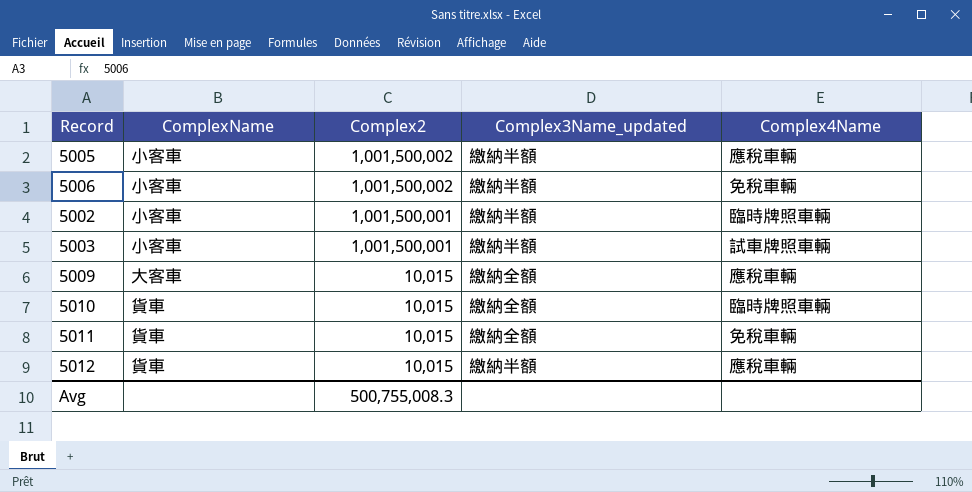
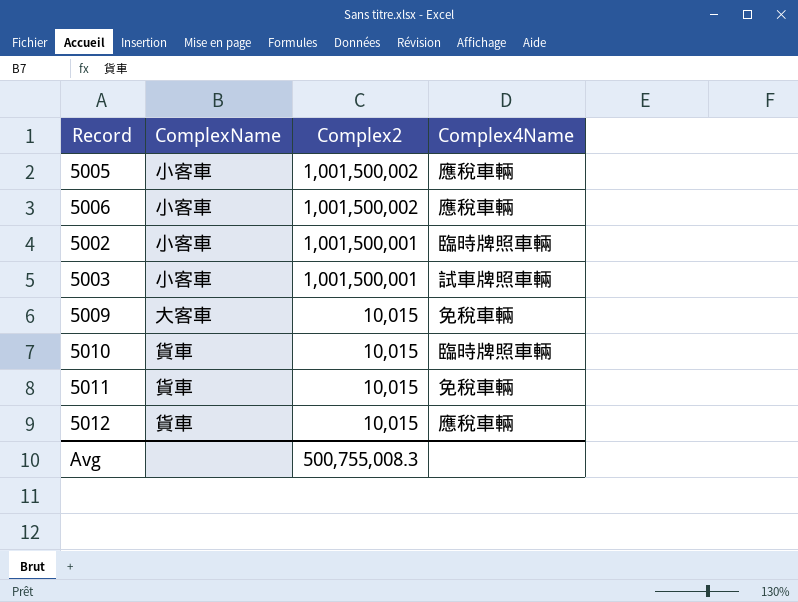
column Complex3Name_updated | position: 4 -> none
5006 | Complex4Name: 免稅車輛 -> 應稅車輛
5009 | Complex4Name: 應稅車輛 -> 免稅車輛

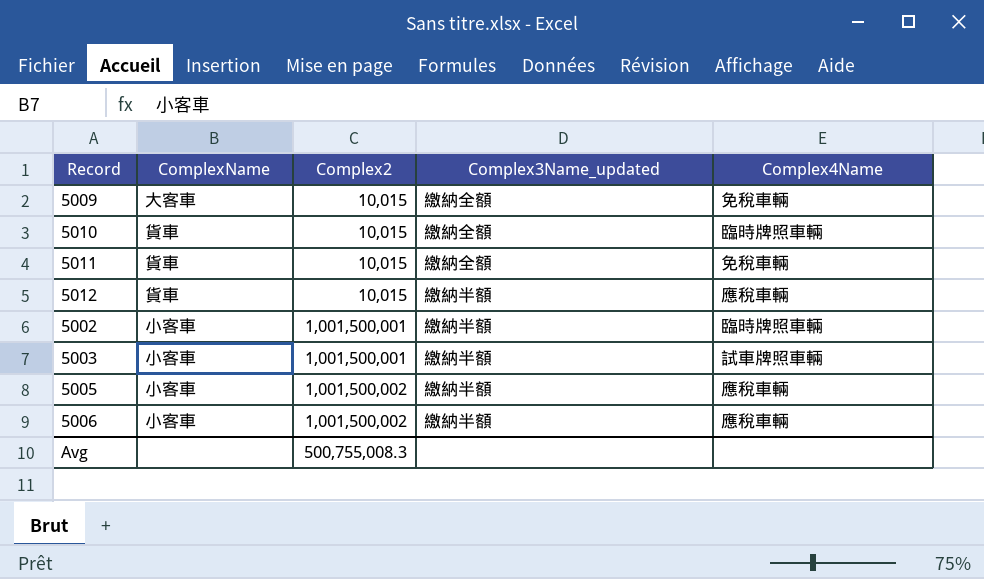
row order: Complex2 descending -> Complex2 ascending
column Complex3Name_updated | position: none -> 4

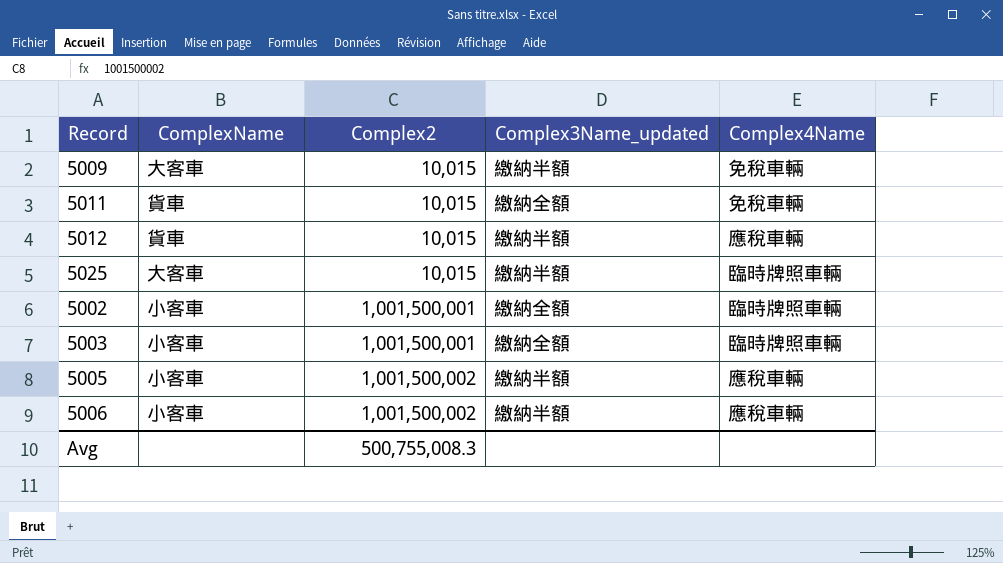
row 5010: 貨車 | 10,015 | 繳納全額 | 臨時牌照車輛 -> none
5009 | Complex3Name_updated: 繳納全額 -> 繳納半額
row 5025: none -> 大客車 | 10,015 | 繳納半額 | 臨時牌照車輛
5002 | Complex3Name_updated: 繳納半額 -> 繳納全額
5003 | Complex3Name_updated: 繳納半額 -> 繳納全額
5003 | Complex4Name: 試車牌照車輛 -> 臨時牌照車輛

